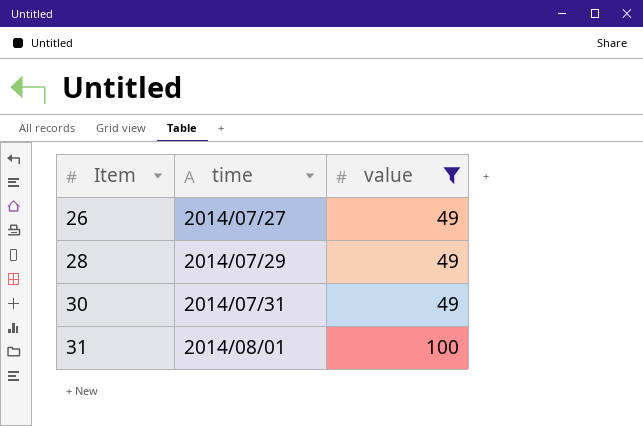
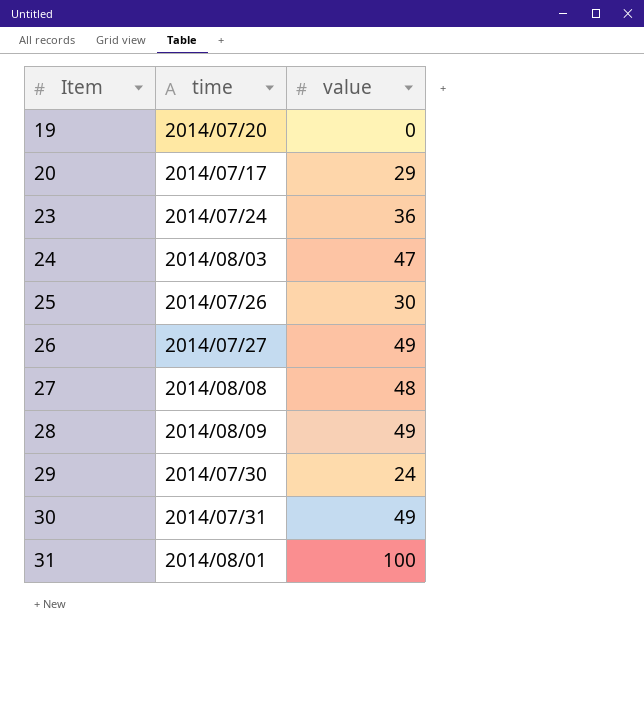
filter: value >= 49 -> none
28 | time: 2014/07/29 -> 2014/08/09

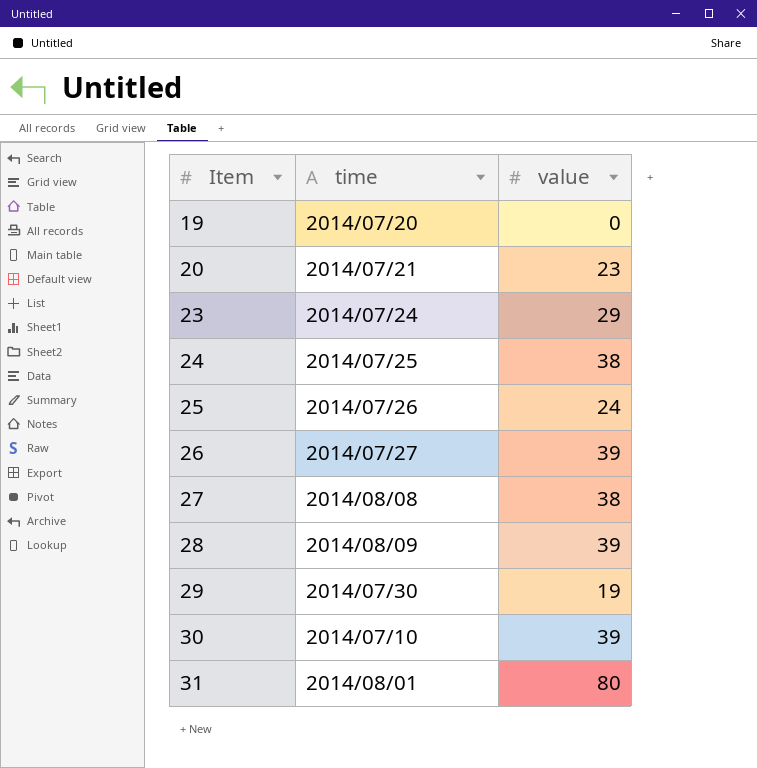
20 | time: 2014/07/17 -> 2014/07/21
20 | value: 29 -> 23
23 | value: 36 -> 29
24 | time: 2014/08/03 -> 2014/07/25
24 | value: 47 -> 38
25 | value: 30 -> 24
26 | value: 49 -> 39
27 | value: 48 -> 38
28 | value: 49 -> 39
29 | value: 24 -> 19
30 | time: 2014/07/31 -> 2014/07/10
30 | value: 49 -> 39
31 | value: 100 -> 80

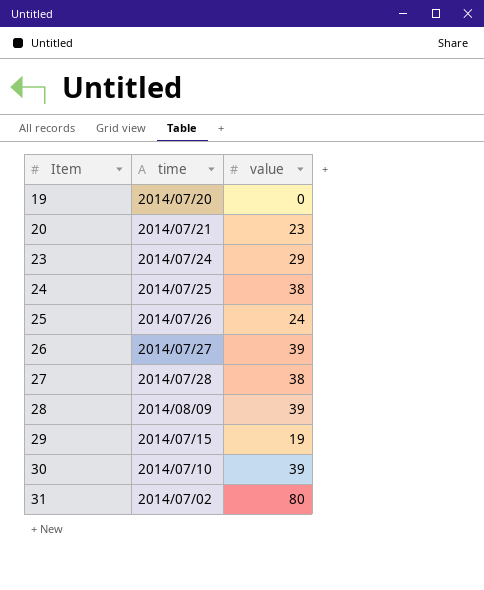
27 | time: 2014/08/08 -> 2014/07/28
29 | time: 2014/07/30 -> 2014/07/15
31 | time: 2014/08/01 -> 2014/07/02

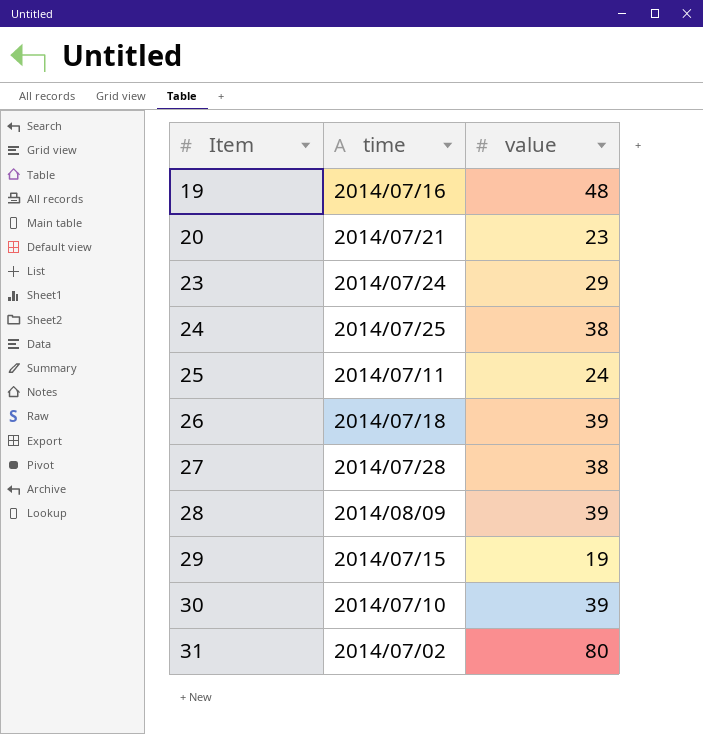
19 | time: 2014/07/20 -> 2014/07/16
19 | value: 0 -> 48
25 | time: 2014/07/26 -> 2014/07/11
26 | time: 2014/07/27 -> 2014/07/18

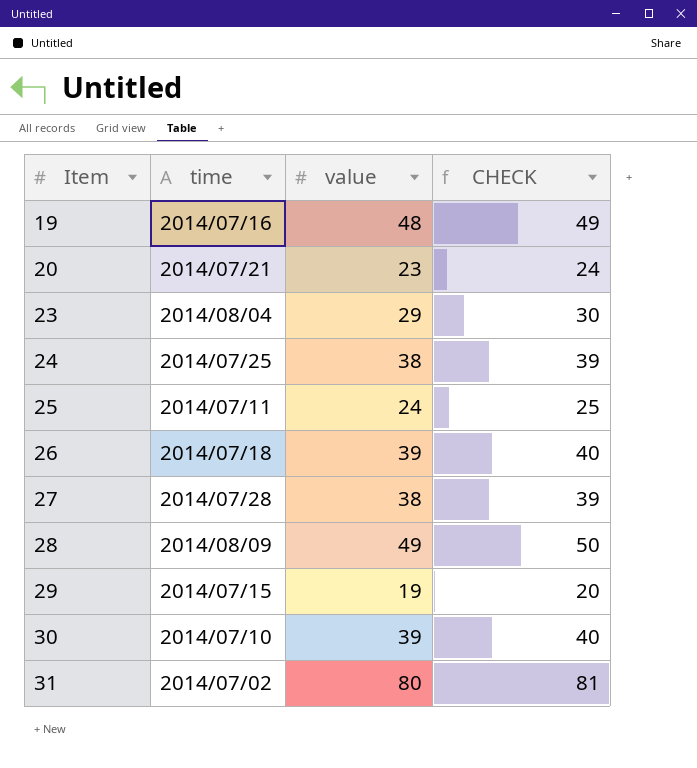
column CHECK | formula: none -> [value] + 1
23 | time: 2014/07/24 -> 2014/08/04
28 | value: 39 -> 49

